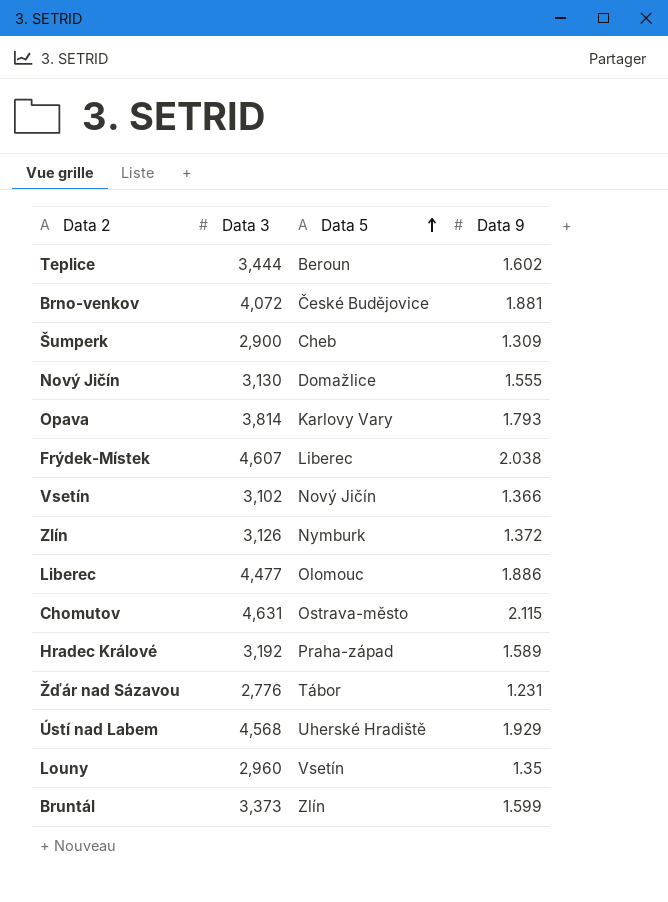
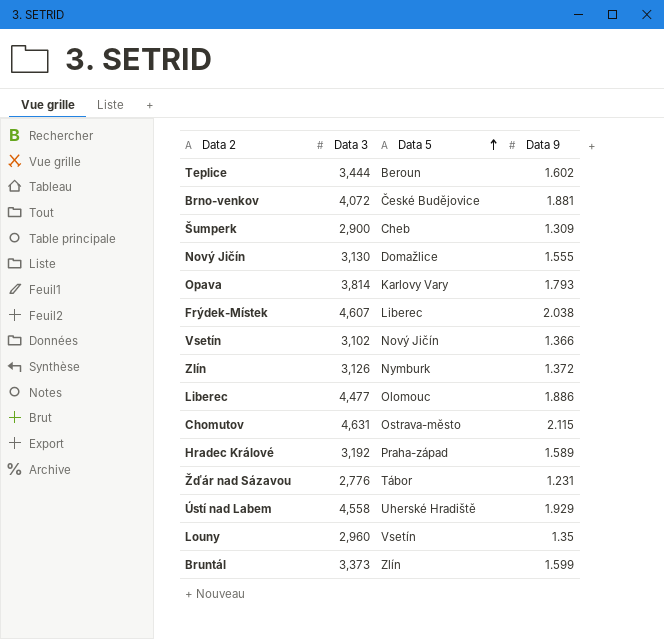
Ústí nad Labem | Data 3: 4,568 -> 4,558

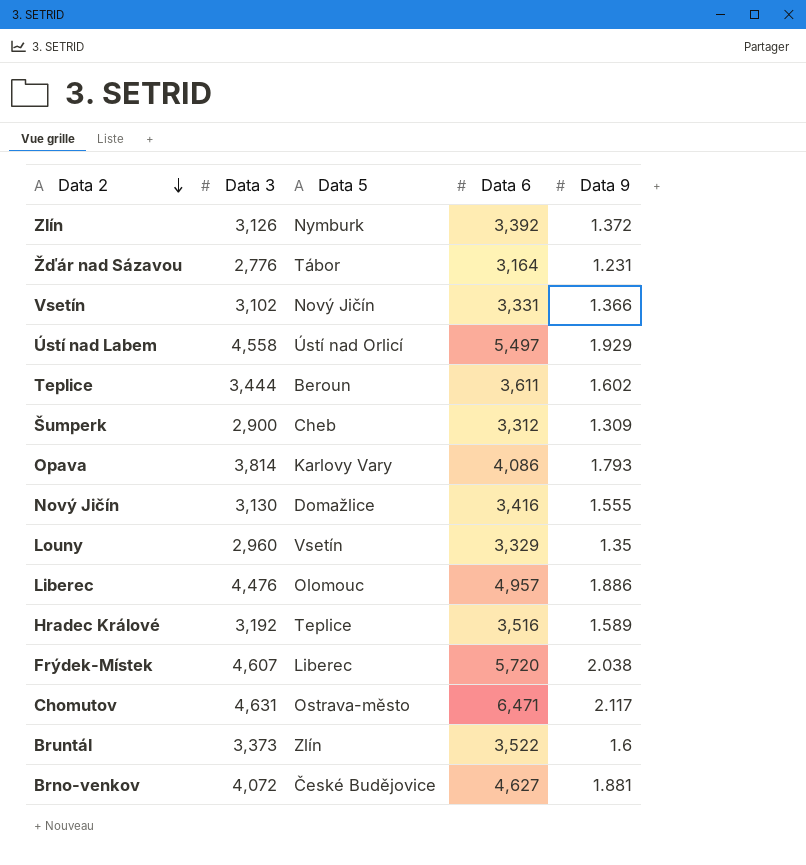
row order: Data 5 ascending -> Data 2 descending
column Data 6 | position: none -> 4
Ústí nad Labem | Data 5: Uherské Hradiště -> Ústí nad Orlicí
Liberec | Data 3: 4,477 -> 4,476
Hradec Králové | Data 5: Praha-západ -> Teplice
Chomutov | Data 9: 2.115 -> 2.117
Bruntál | Data 9: 1.599 -> 1.6

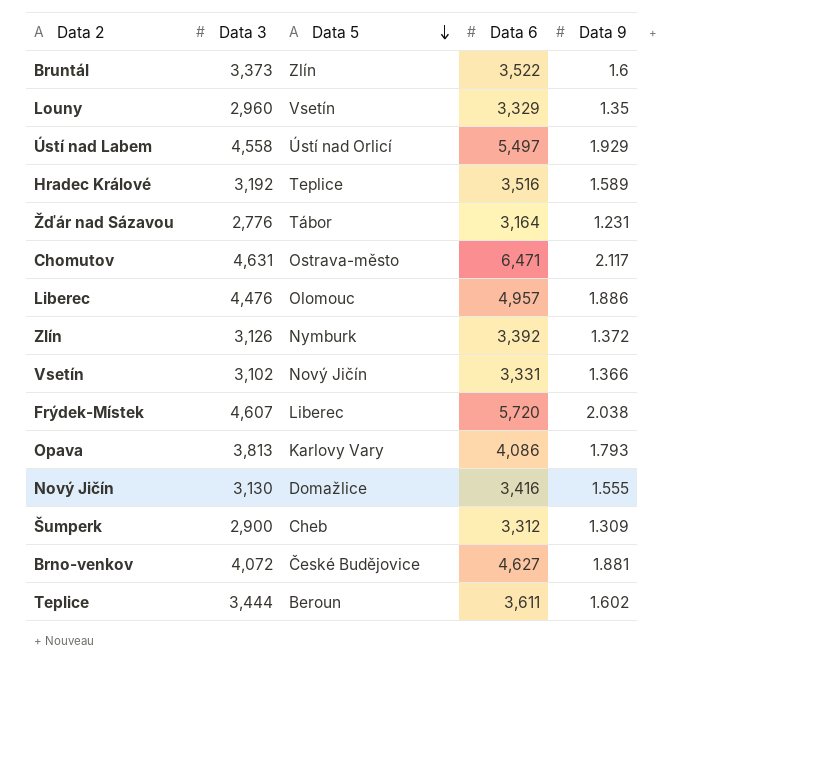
row order: Data 2 descending -> Data 5 descending
Opava | Data 3: 3,814 -> 3,813

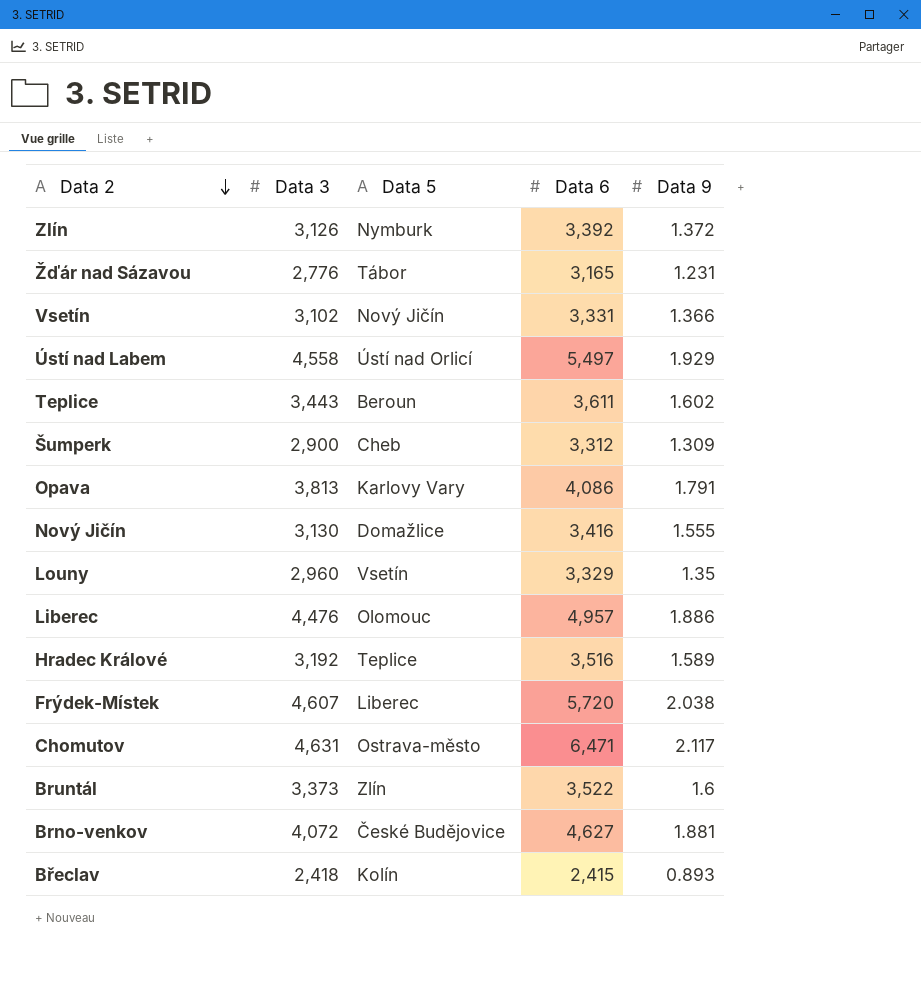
row order: Data 5 descending -> Data 2 descending
Žďár nad Sázavou | Data 6: 3,164 -> 3,165
Teplice | Data 3: 3,444 -> 3,443
Opava | Data 9: 1.793 -> 1.791
row Břeclav: none -> 2,418 | Kolín | 2,415 | 0.893

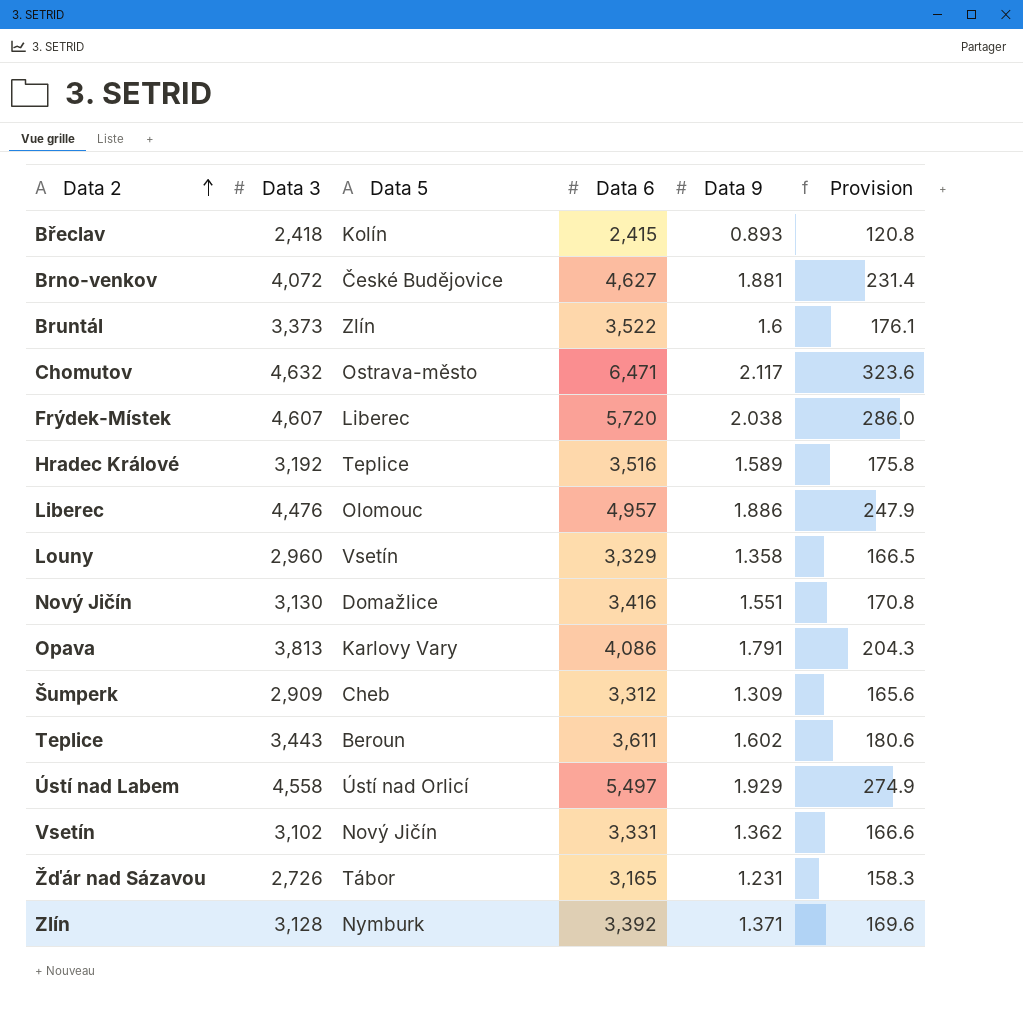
row order: Data 2 descending -> Data 2 ascending
column Provision | formula: none -> [Data 6] * 0.05
Chomutov | Data 3: 4,631 -> 4,632
Louny | Data 9: 1.35 -> 1.358
Nový Jičín | Data 9: 1.555 -> 1.551
Šumperk | Data 3: 2,900 -> 2,909
Vsetín | Data 9: 1.366 -> 1.362
Žďár nad Sázavou | Data 3: 2,776 -> 2,726
Zlín | Data 3: 3,126 -> 3,128
Zlín | Data 9: 1.372 -> 1.371

